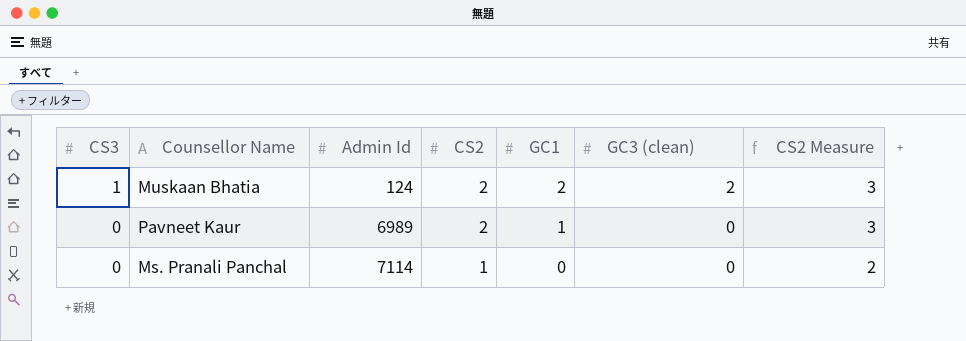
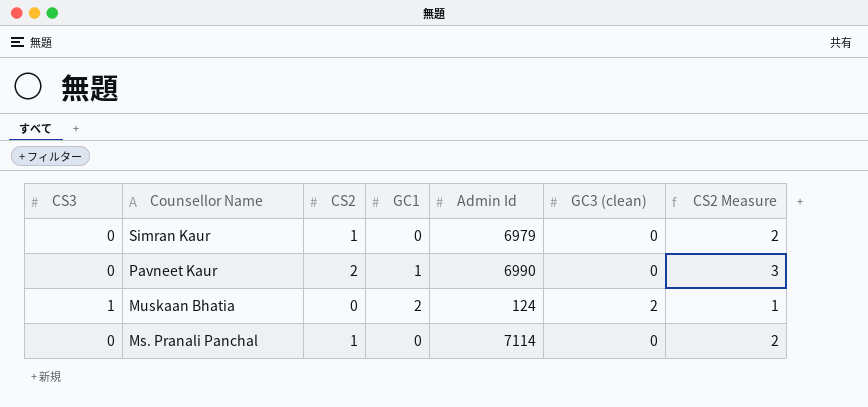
row order: CS3 descending -> Counsellor Name descending
column Admin Id | position: 3 -> 5
row Simran Kaur: none -> 0 | 1 | 0 | 6979 | 0 | 2
Pavneet Kaur | Admin Id: 6989 -> 6990
Muskaan Bhatia | CS2: 2 -> 0
Muskaan Bhatia | CS2 Measure: 3 -> 1

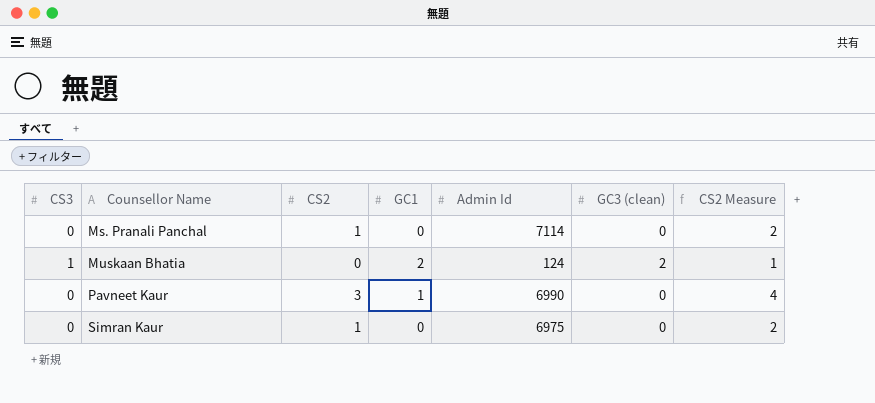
row order: Counsellor Name descending -> Counsellor Name ascending
Pavneet Kaur | CS2: 2 -> 3
Pavneet Kaur | CS2 Measure: 3 -> 4
Simran Kaur | Admin Id: 6979 -> 6975

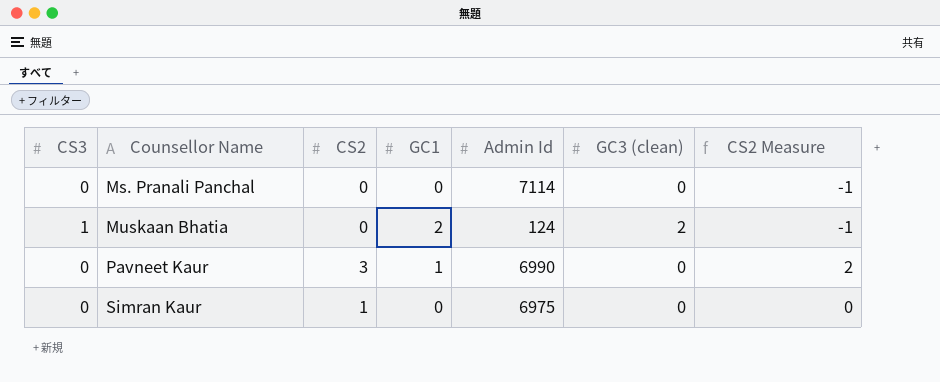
column CS2 Measure | formula: [CS2] + 1 -> [CS2] - 1
Ms. Pranali Panchal | CS2: 1 -> 0

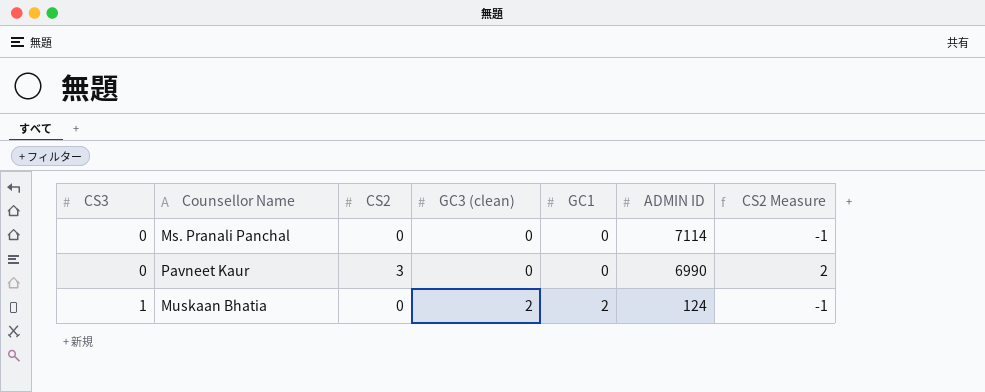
row order: Counsellor Name ascending -> CS3 ascending
column GC3 (clean) | position: 6 -> 4
column name: Admin Id -> ADMIN ID
row Simran Kaur: 0 | 1 | 0 | 6975 | 0 | 0 -> none
Pavneet Kaur | GC1: 1 -> 0

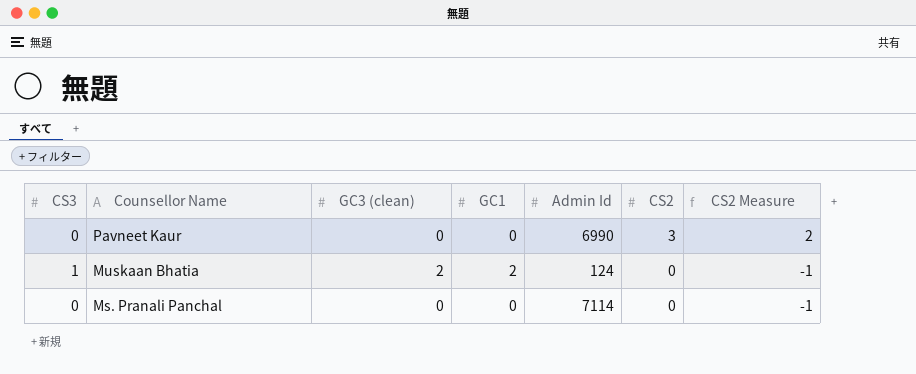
row order: CS3 ascending -> Counsellor Name descending
column name: ADMIN ID -> Admin Id
column CS2 | position: 3 -> 6

